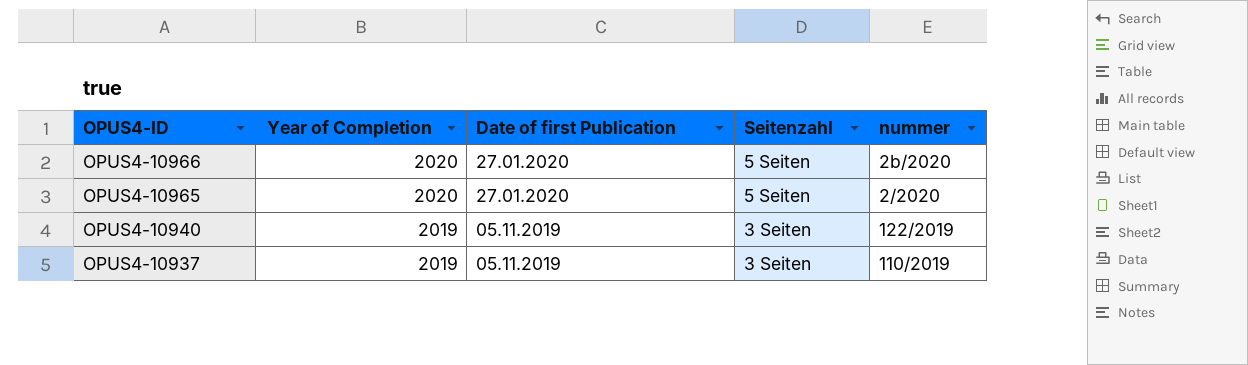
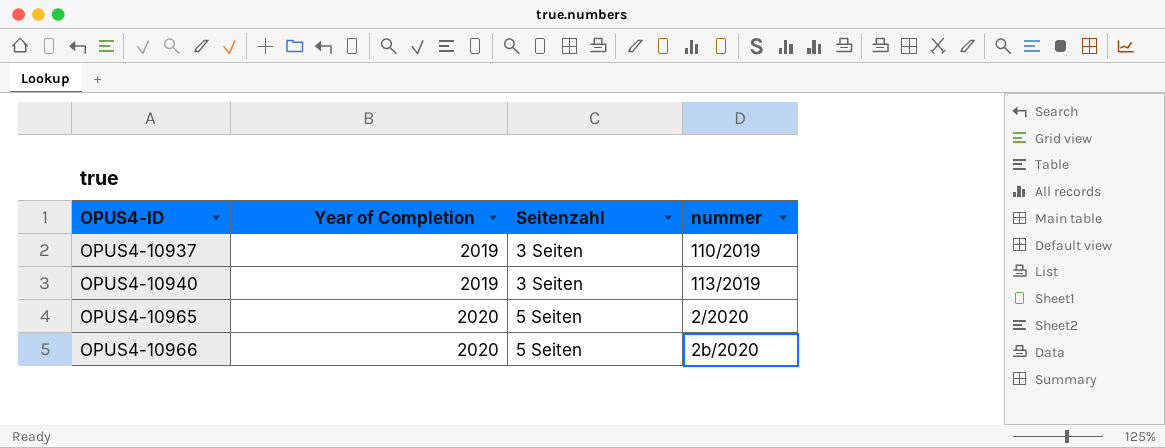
row order: OPUS4-ID descending -> OPUS4-ID ascending
column Date of first Publication | position: 3 -> none
OPUS4-10940 | nummer: 122/2019 -> 113/2019

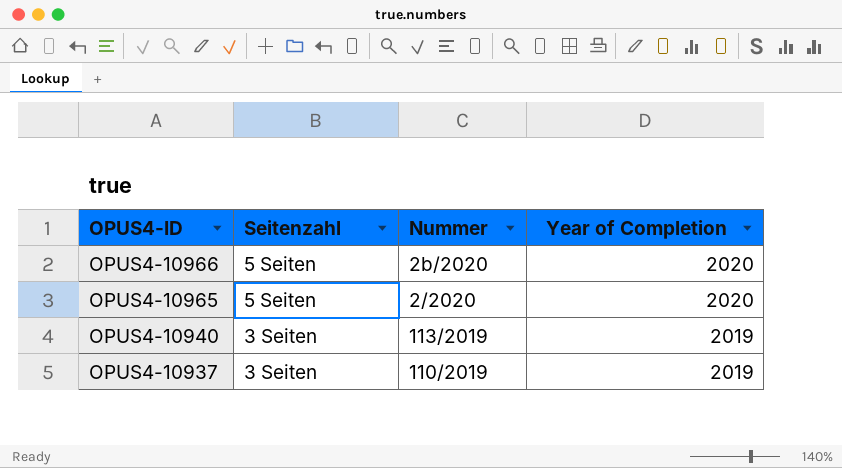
row order: OPUS4-ID ascending -> OPUS4-ID descending
column name: nummer -> Nummer
column Year of Completion | position: 2 -> 4

